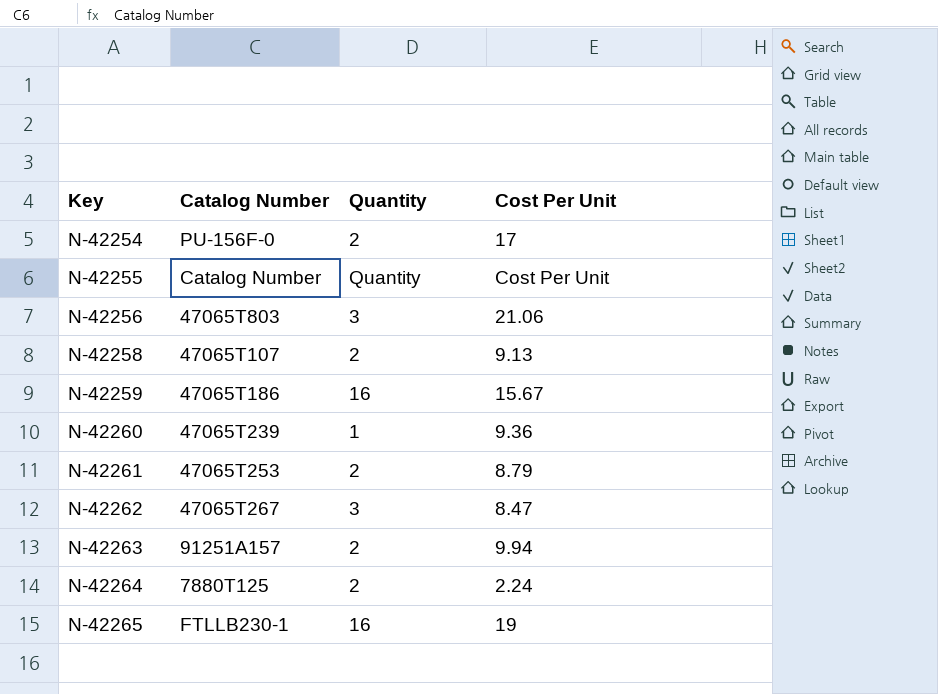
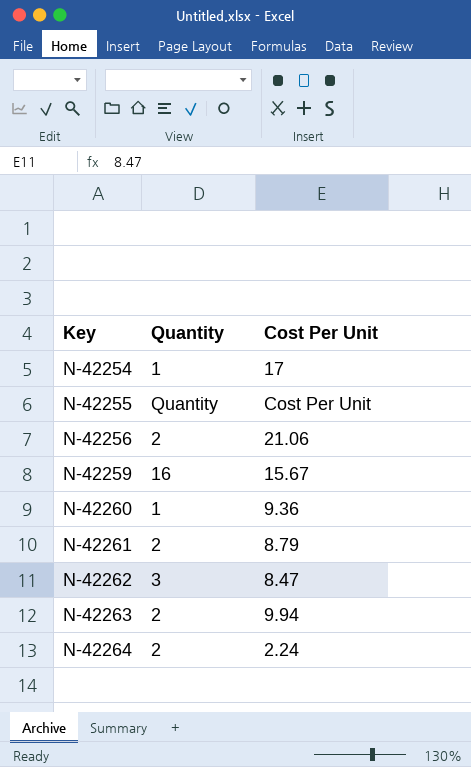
column Catalog Number | position: 2 -> none
row N-42258: 47065T107 | 2 | 9.13 -> none
row N-42265: FTLLB230-1 | 16 | 19 -> none
N-42254 | Quantity: 2 -> 1
N-42256 | Quantity: 3 -> 2

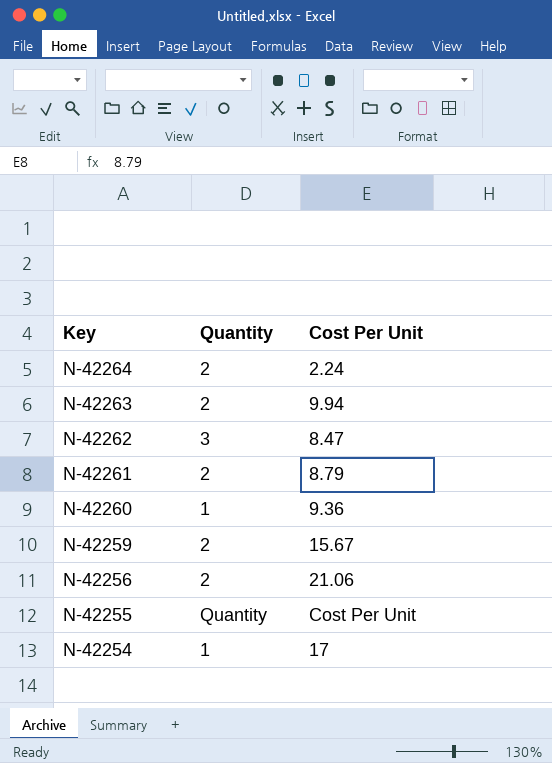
row order: Key ascending -> Key descending
N-42259 | Quantity: 16 -> 2

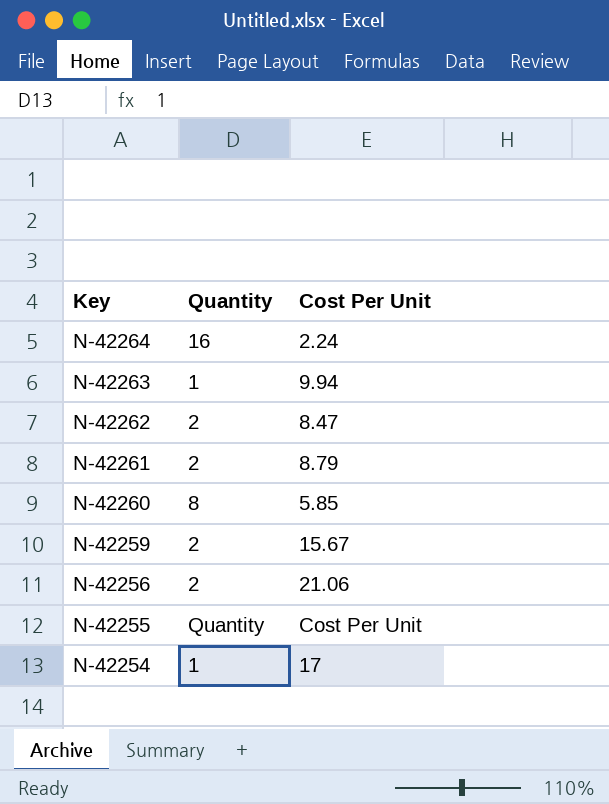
N-42264 | Quantity: 2 -> 16
N-42263 | Quantity: 2 -> 1
N-42262 | Quantity: 3 -> 2
N-42260 | Quantity: 1 -> 8
N-42260 | Cost Per Unit: 9.36 -> 5.85

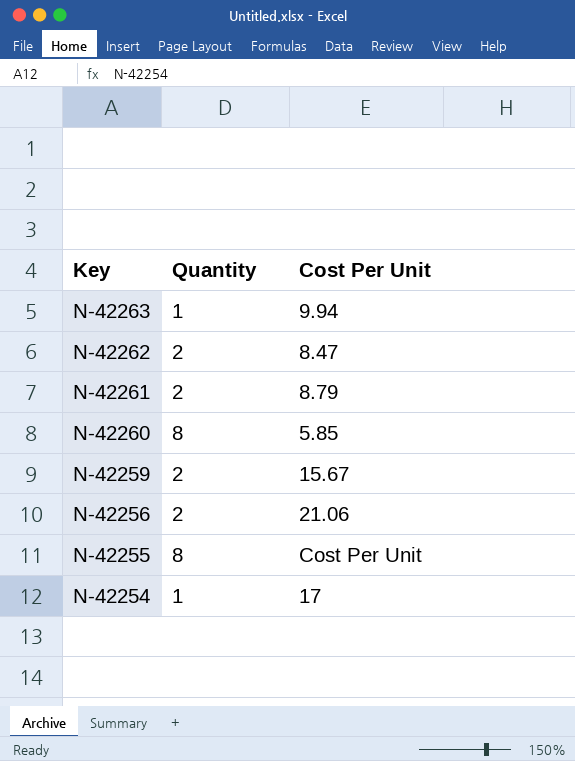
row N-42264: 16 | 2.24 -> none
N-42255 | Quantity: Quantity -> 8

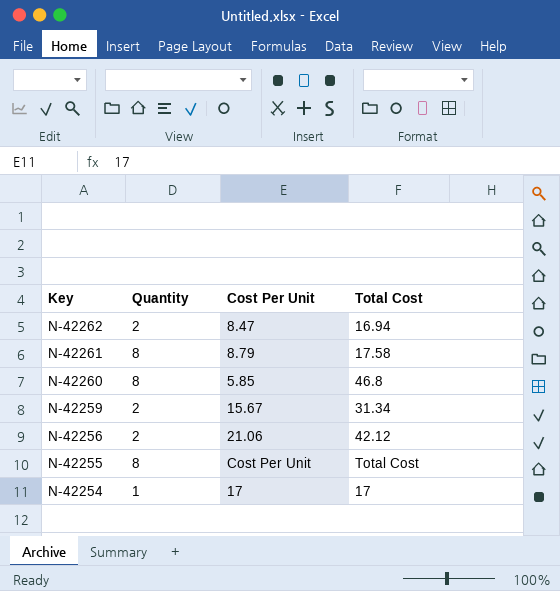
column Total Cost | position: none -> 4
row N-42263: 1 | 9.94 -> none
N-42261 | Quantity: 2 -> 8

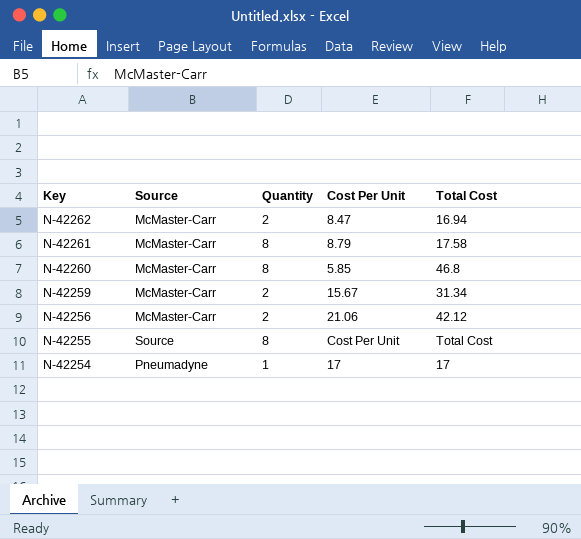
column Source | position: none -> 2

